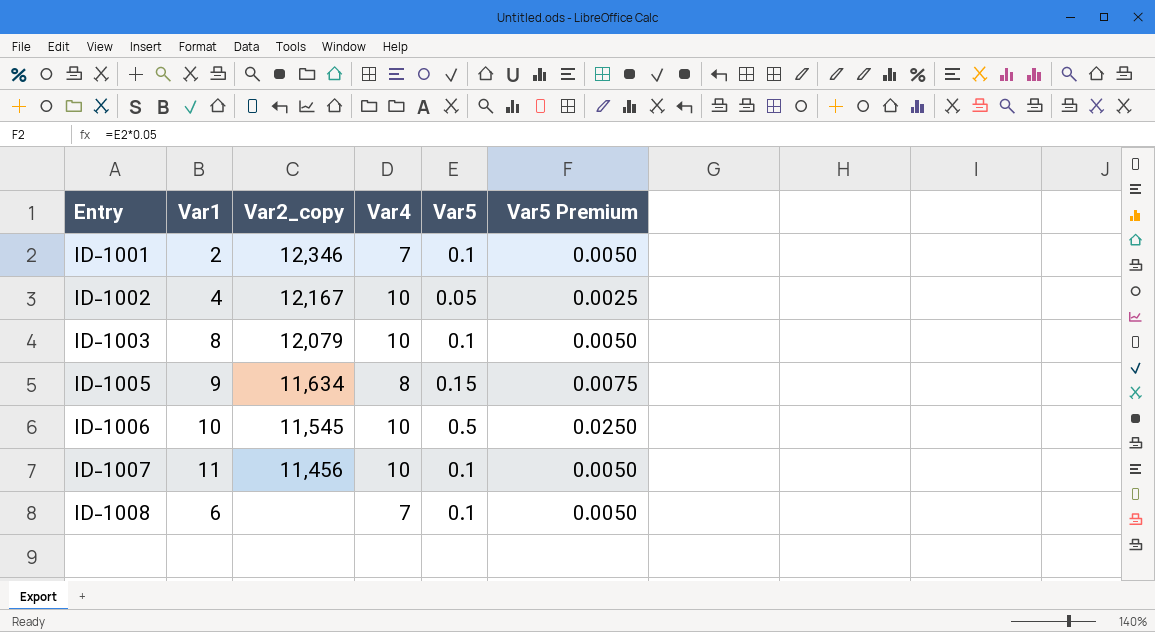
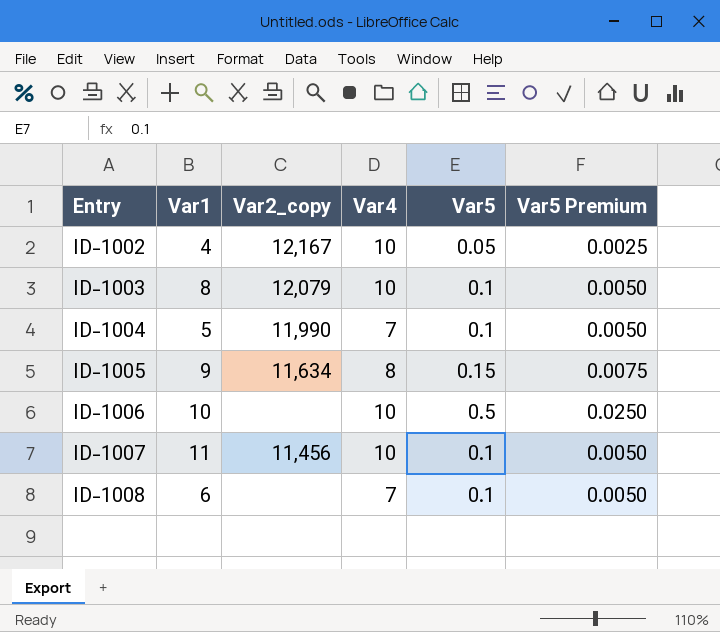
row ID-1001: 2 | 12,346 | 7 | 0.1 | 0.0050 -> none
row ID-1004: none -> 5 | 11,990 | 7 | 0.1 | 0.0050
ID-1006 | Var2_copy: 11,545 -> none

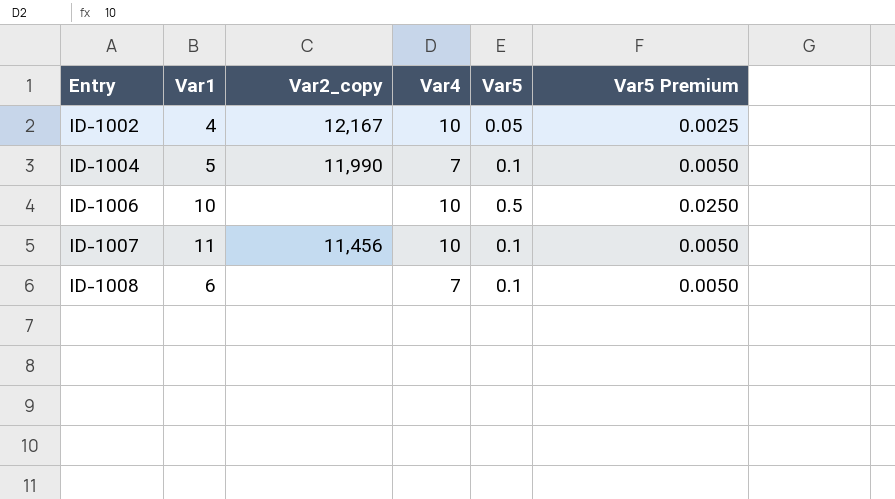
row ID-1003: 8 | 12,079 | 10 | 0.1 | 0.0050 -> none
row ID-1005: 9 | 11,634 | 8 | 0.15 | 0.0075 -> none

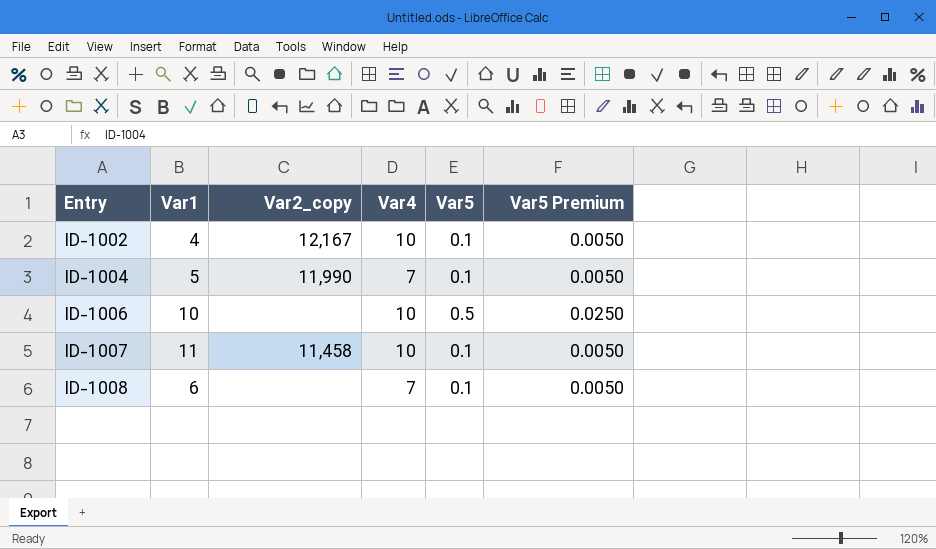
ID-1002 | Var5: 0.05 -> 0.1
ID-1002 | Var5 Premium: 0.0025 -> 0.0050
ID-1007 | Var2_copy: 11,456 -> 11,458

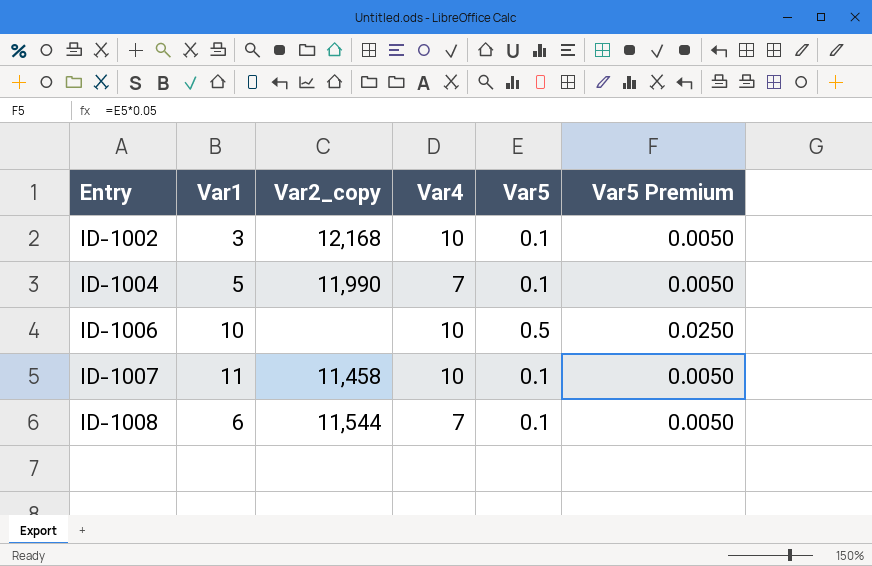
ID-1002 | Var1: 4 -> 3
ID-1002 | Var2_copy: 12,167 -> 12,168
ID-1008 | Var2_copy: none -> 11,544

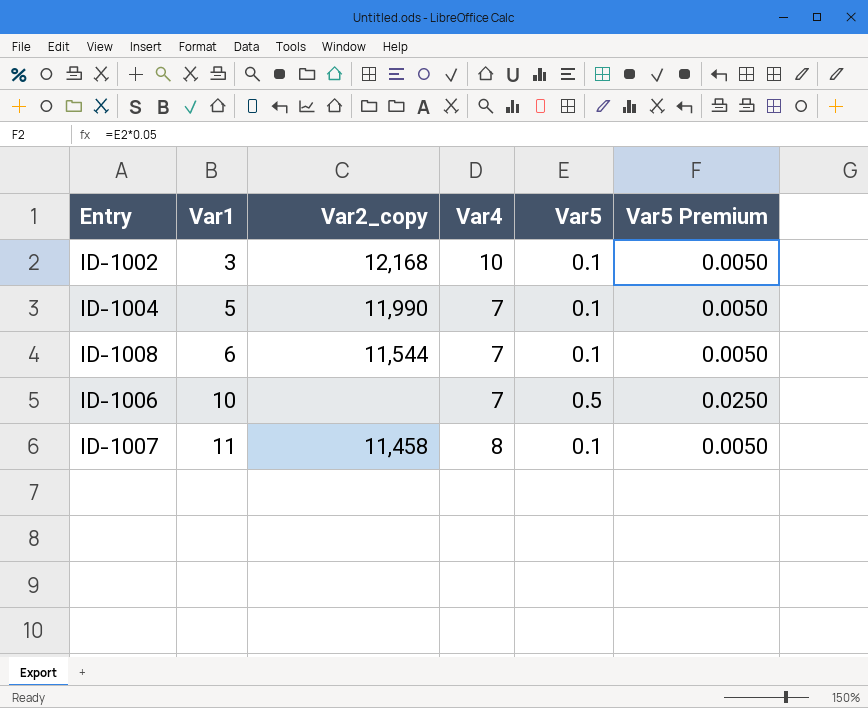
row order: Entry ascending -> Var1 ascending
ID-1006 | Var4: 10 -> 7
ID-1007 | Var4: 10 -> 8

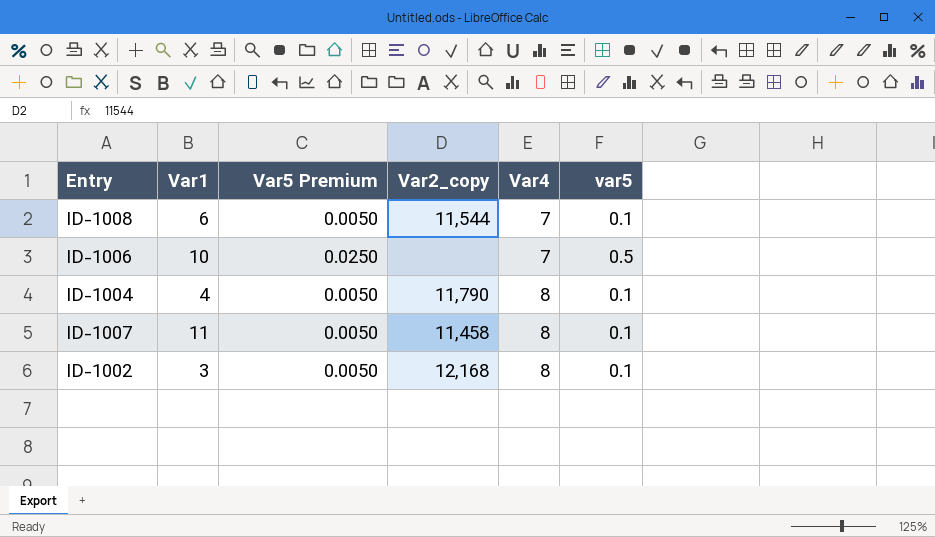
row order: Var1 ascending -> Var4 ascending
column Var5 Premium | position: 6 -> 3
column name: Var5 -> var5
ID-1004 | Var1: 5 -> 4
ID-1004 | Var2_copy: 11,990 -> 11,790
ID-1004 | Var4: 7 -> 8
ID-1002 | Var4: 10 -> 8

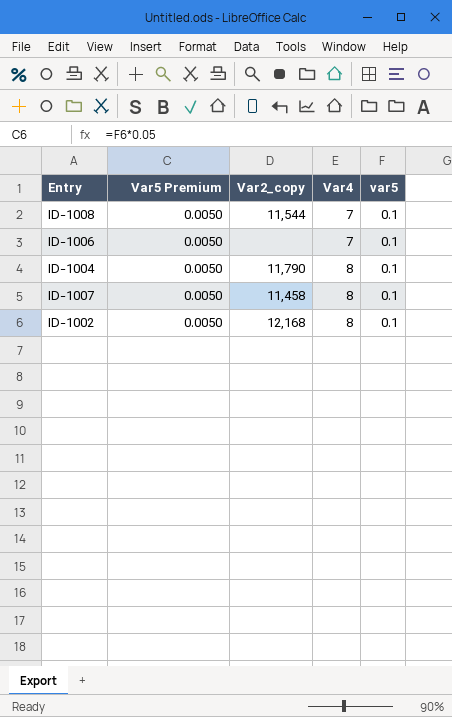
column Var1 | position: 2 -> none
ID-1006 | Var5 Premium: 0.0250 -> 0.0050
ID-1006 | var5: 0.5 -> 0.1

